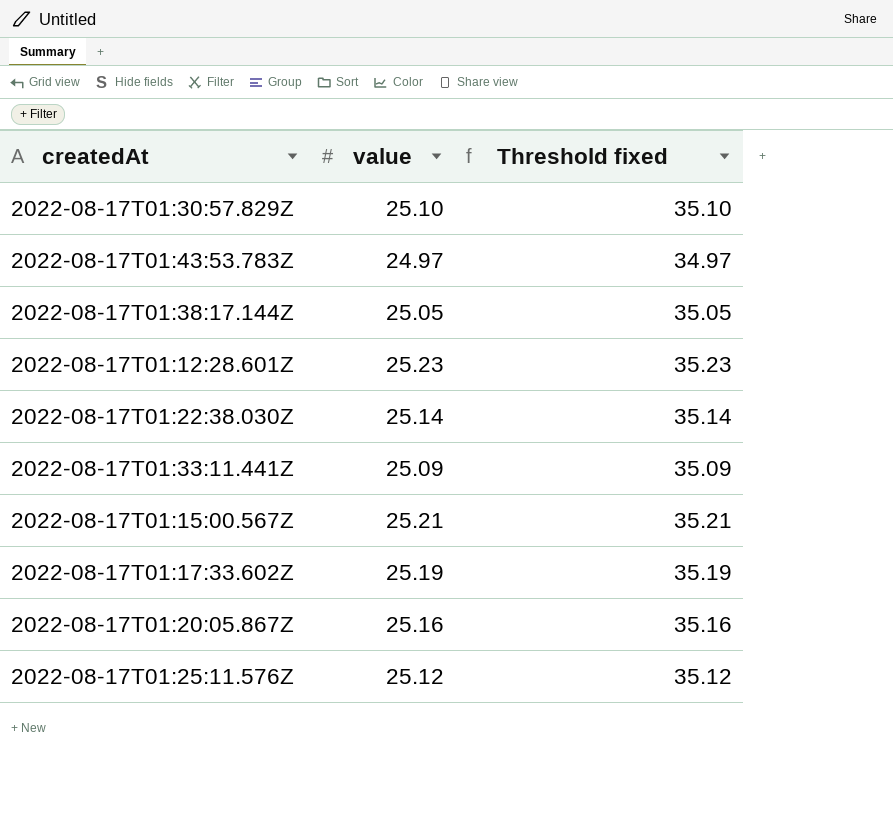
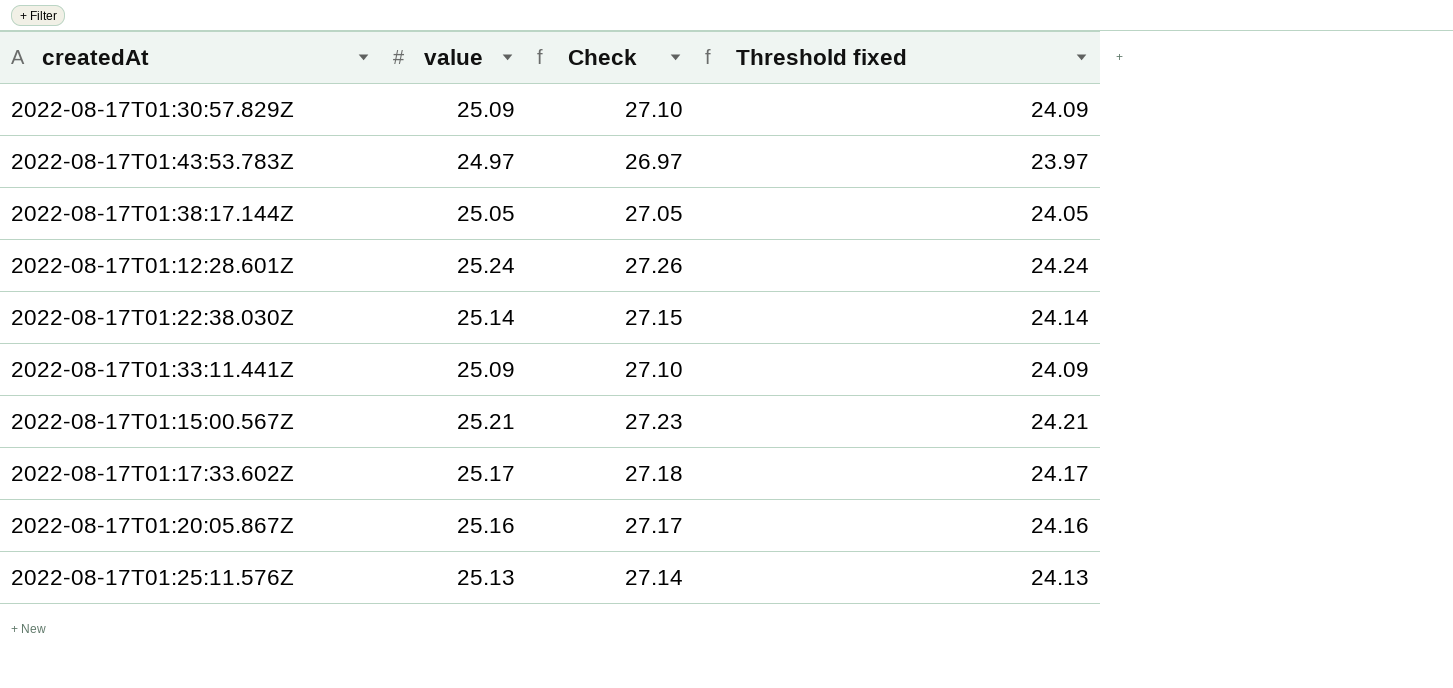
column Check | formula: none -> [value] * 1.08
column Threshold fixed | formula: [value] + 10 -> [value] - 1
2022-08-17T01:30:57.829Z | value: 25.10 -> 25.09
2022-08-17T01:12:28.601Z | value: 25.23 -> 25.24
2022-08-17T01:17:33.602Z | value: 25.19 -> 25.17
2022-08-17T01:25:11.576Z | value: 25.12 -> 25.13

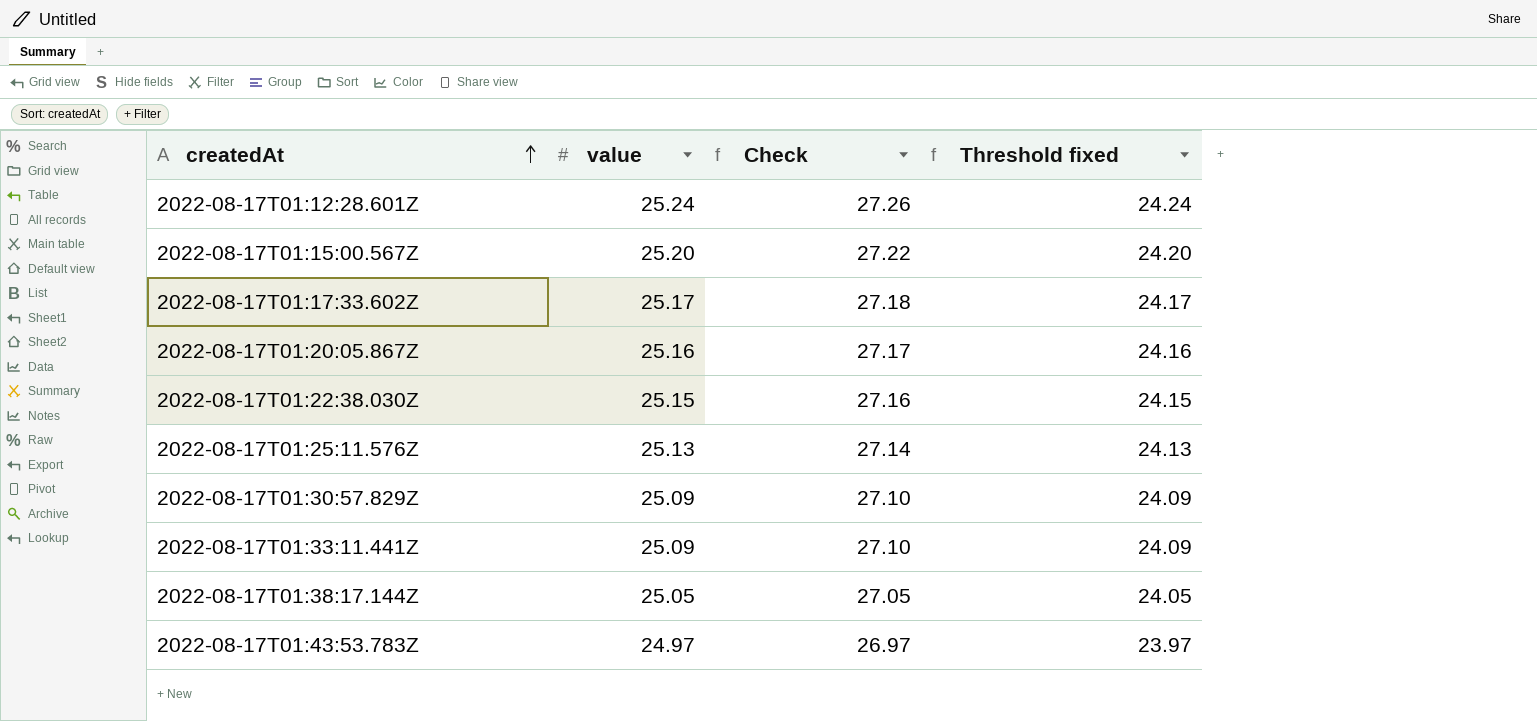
row order: none -> createdAt ascending
2022-08-17T01:15:00.567Z | value: 25.21 -> 25.20
2022-08-17T01:15:00.567Z | Check: 27.23 -> 27.22
2022-08-17T01:15:00.567Z | Threshold fixed: 24.21 -> 24.20
2022-08-17T01:22:38.030Z | value: 25.14 -> 25.15
2022-08-17T01:22:38.030Z | Check: 27.15 -> 27.16
2022-08-17T01:22:38.030Z | Threshold fixed: 24.14 -> 24.15

